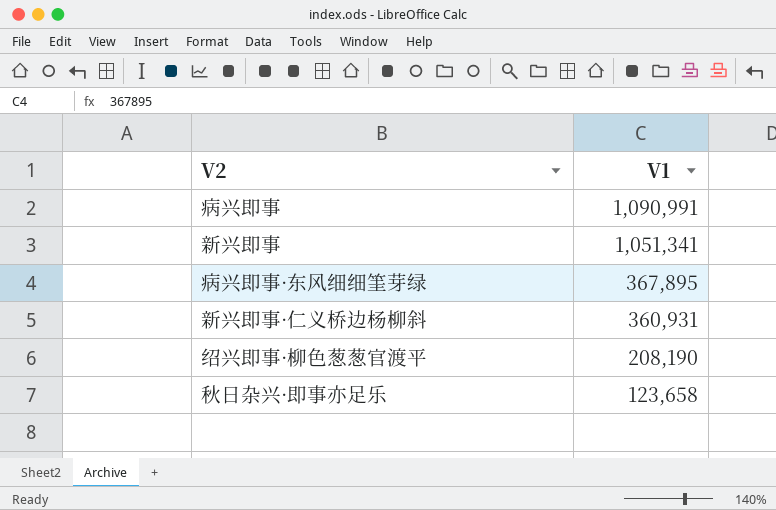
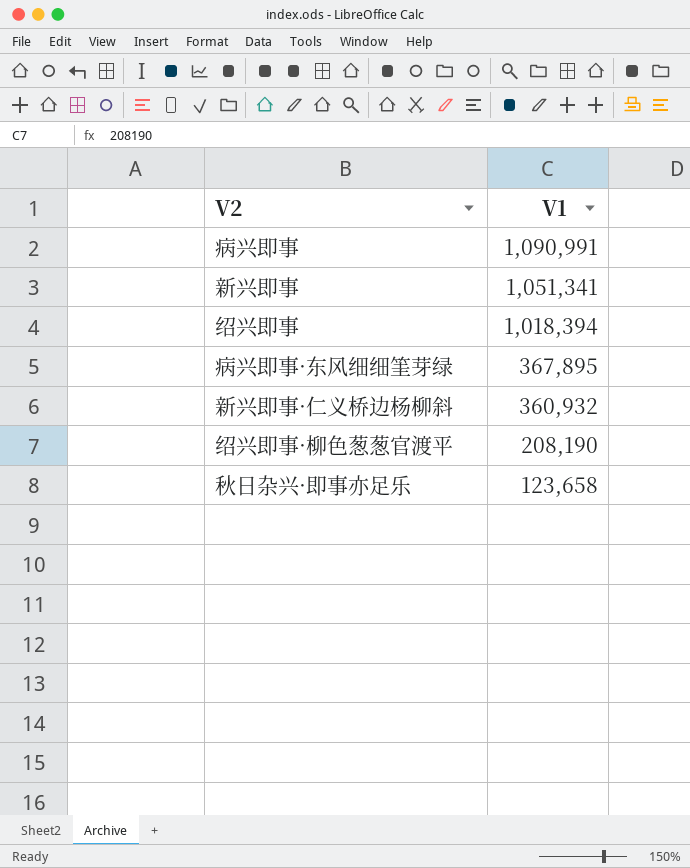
row 绍兴即事: none -> 1,018,394
新兴即事·仁义桥边杨柳斜 | V1: 360,931 -> 360,932

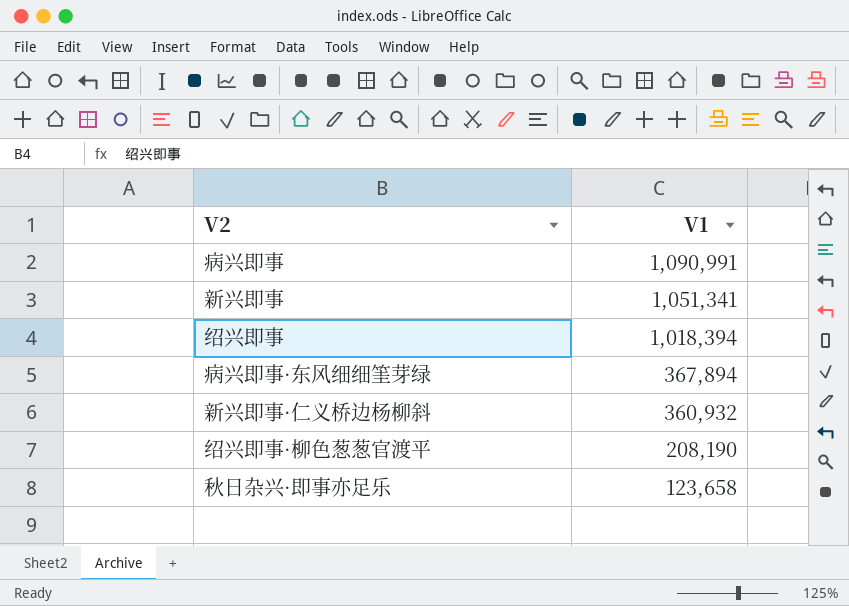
病兴即事·东风细细筀芽绿 | V1: 367,895 -> 367,894

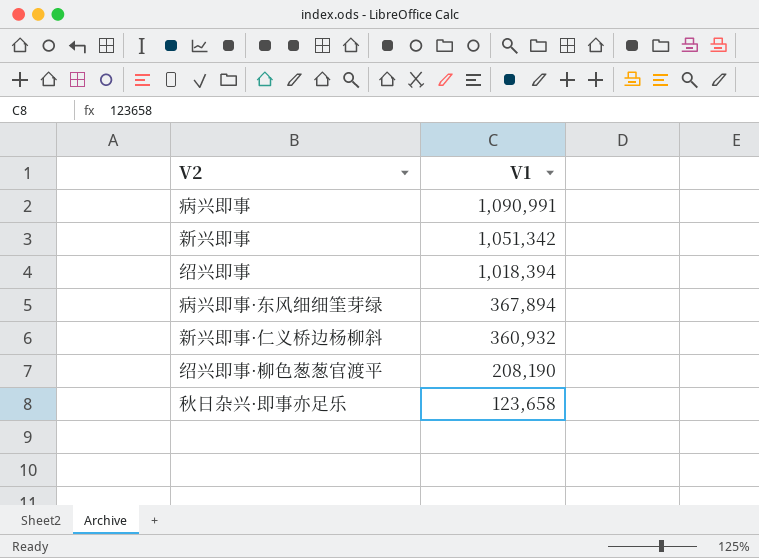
新兴即事 | V1: 1,051,341 -> 1,051,342

